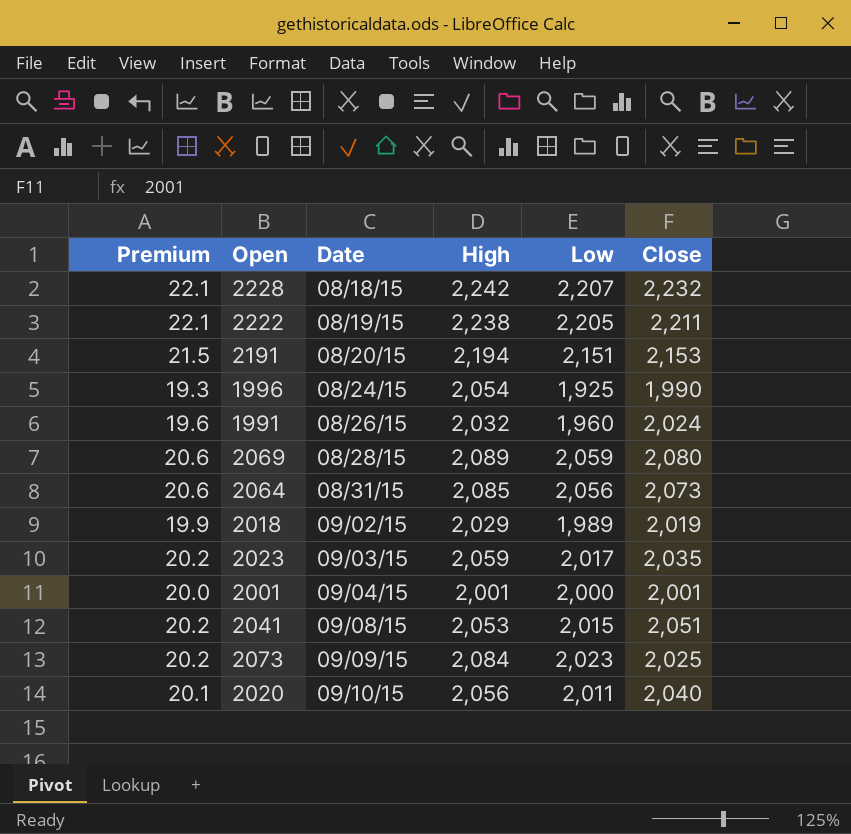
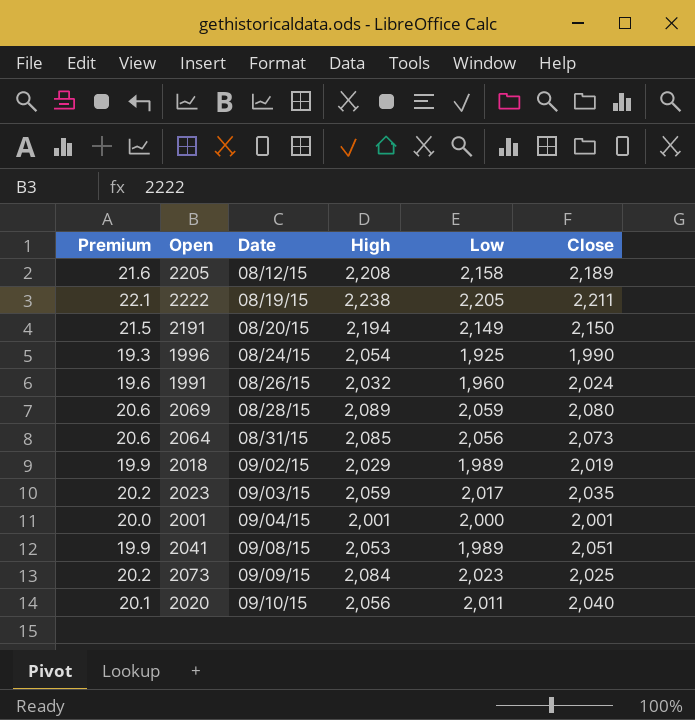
row 2228: 22.1 | 08/18/15 | 2,242 | 2,207 | 2,232 -> none
row 2205: none -> 21.6 | 08/12/15 | 2,208 | 2,158 | 2,189
2191 | Low: 2,151 -> 2,149
2191 | Close: 2,153 -> 2,150
2041 | Premium: 20.2 -> 19.9
2041 | Low: 2,015 -> 1,989

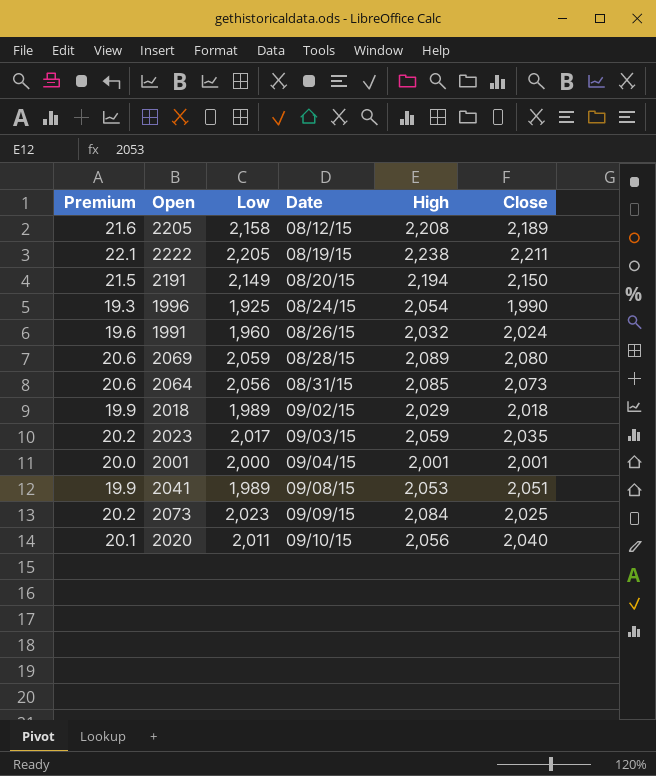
column Low | position: 5 -> 3
2018 | Close: 2,019 -> 2,018

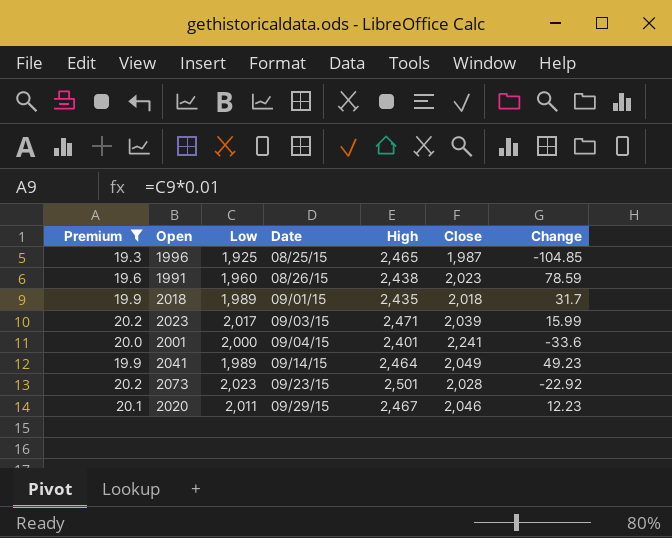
filter: none -> Premium <= 20.2
column Change | position: none -> 7
1996 | Date: 08/24/15 -> 08/25/15
1996 | High: 2,054 -> 2,465
1996 | Close: 1,990 -> 1,987
1991 | High: 2,032 -> 2,438
1991 | Close: 2,024 -> 2,023
2018 | Date: 09/02/15 -> 09/01/15
2018 | High: 2,029 -> 2,435
2023 | High: 2,059 -> 2,471
2023 | Close: 2,035 -> 2,039
2001 | High: 2,001 -> 2,401
2001 | Close: 2,001 -> 2,241
2041 | Date: 09/08/15 -> 09/14/15
2041 | High: 2,053 -> 2,464
2041 | Close: 2,051 -> 2,049
2073 | Date: 09/09/15 -> 09/23/15
2073 | High: 2,084 -> 2,501
2073 | Close: 2,025 -> 2,028
2020 | Date: 09/10/15 -> 09/29/15
2020 | High: 2,056 -> 2,467
2020 | Close: 2,040 -> 2,046

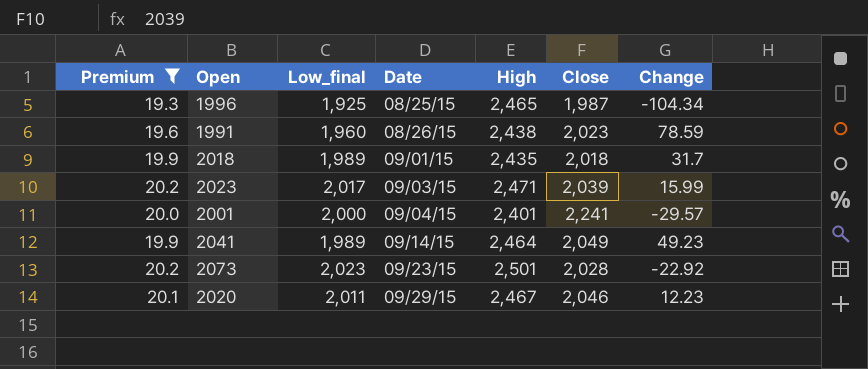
column name: Low -> Low_final
1996 | Change: -104.85 -> -104.34
2001 | Change: -33.6 -> -29.57

